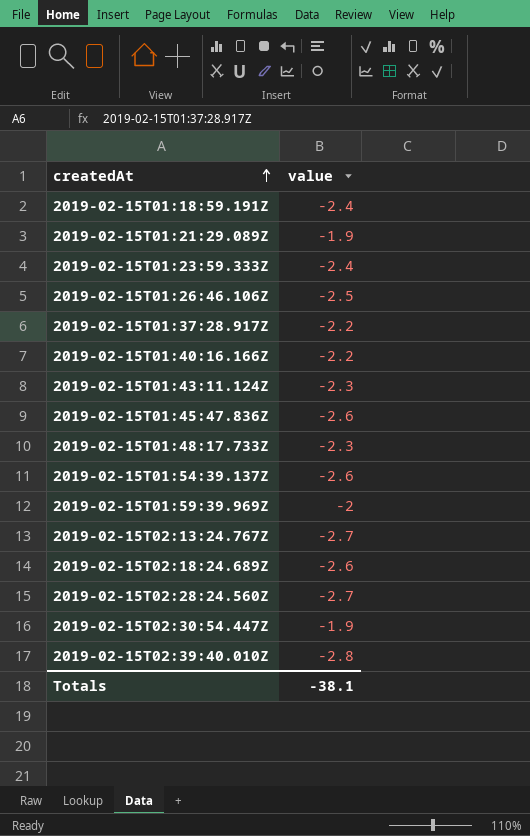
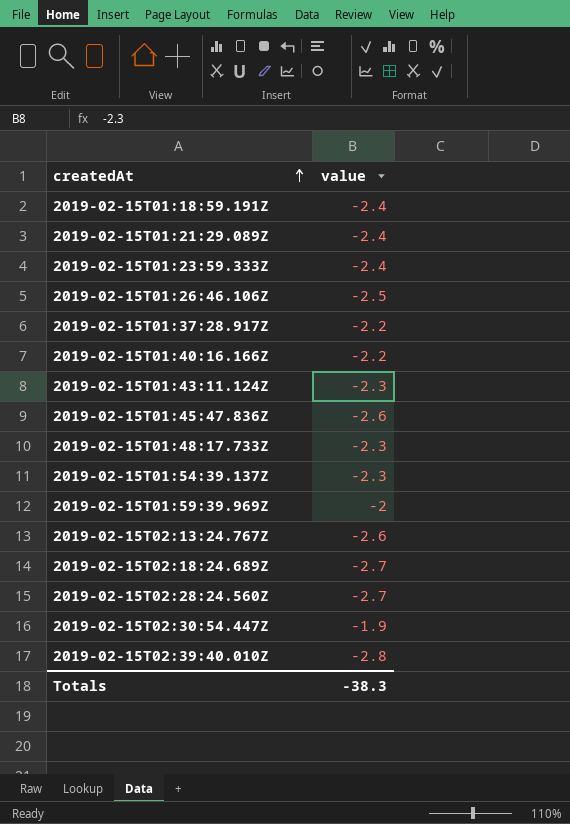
2019-02-15T01:21:29.089Z | value: -1.9 -> -2.4
2019-02-15T01:54:39.137Z | value: -2.6 -> -2.3
2019-02-15T02:13:24.767Z | value: -2.7 -> -2.6
2019-02-15T02:18:24.689Z | value: -2.6 -> -2.7
Totals | value: -38.1 -> -38.3

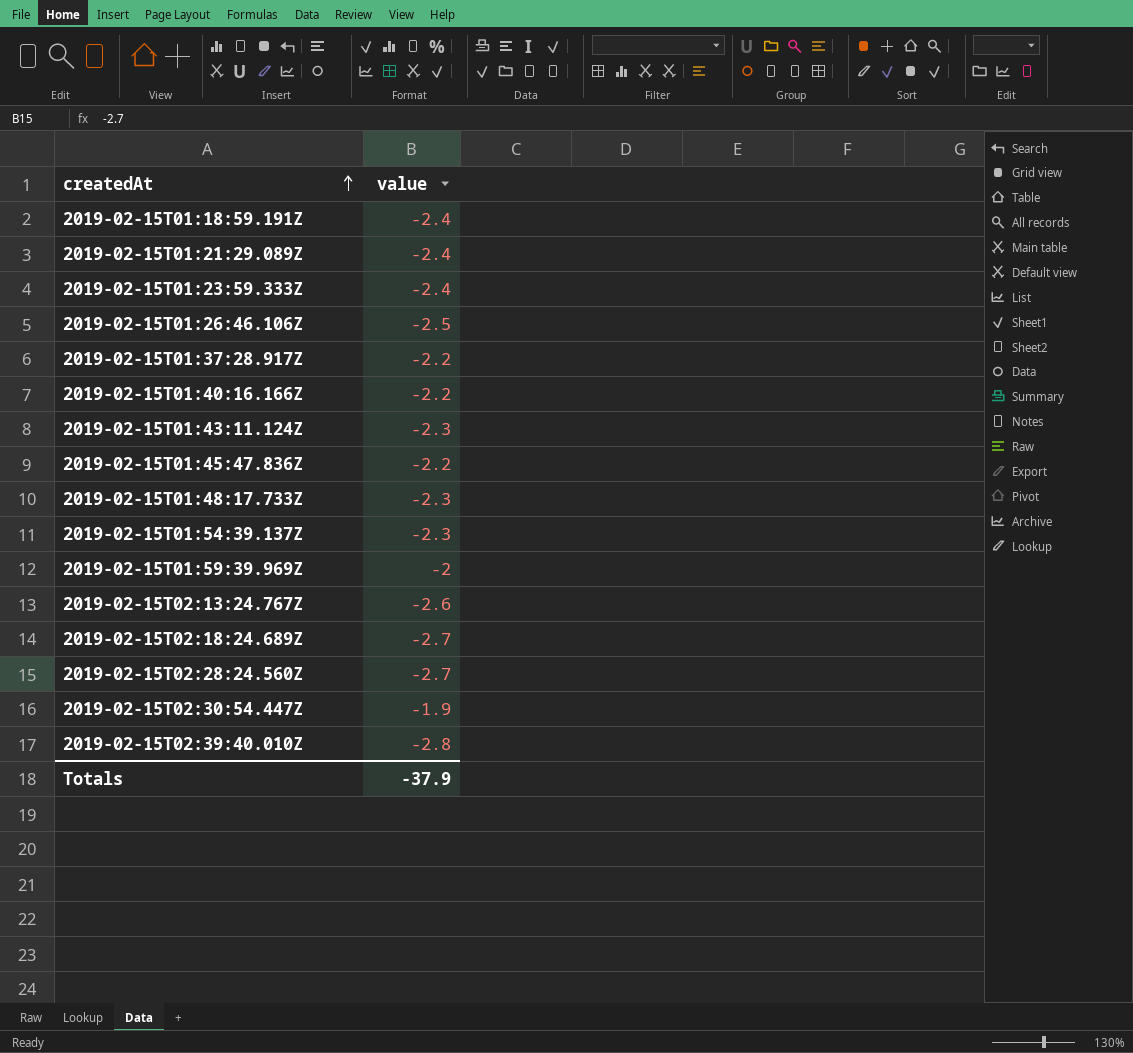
2019-02-15T01:45:47.836Z | value: -2.6 -> -2.2
Totals | value: -38.3 -> -37.9

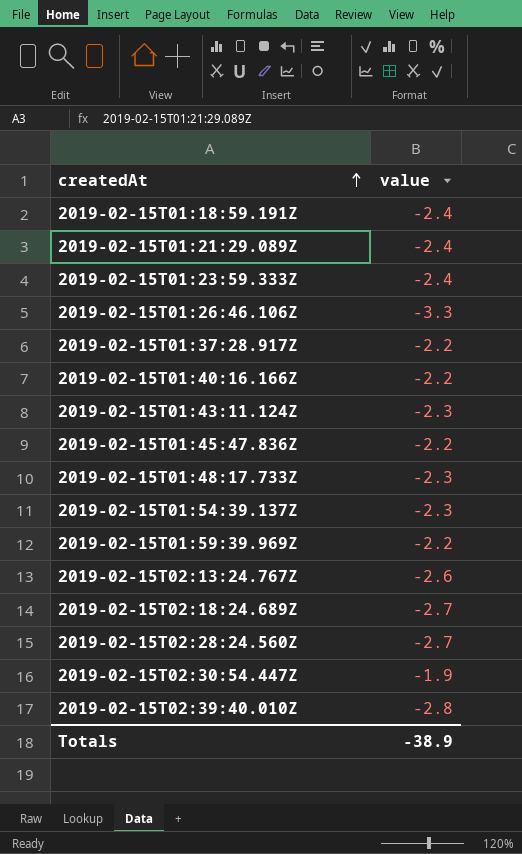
2019-02-15T01:26:46.106Z | value: -2.5 -> -3.3
2019-02-15T01:59:39.969Z | value: -2 -> -2.2
Totals | value: -37.9 -> -38.9

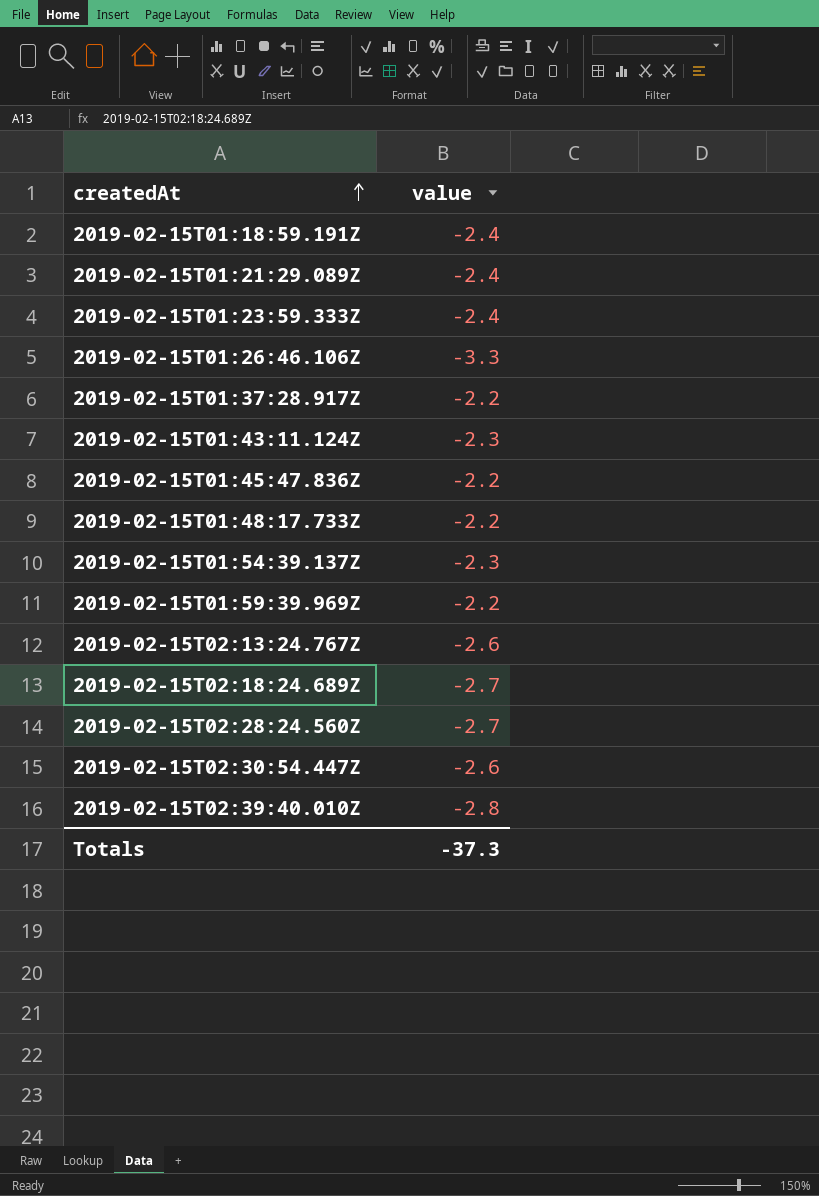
row 2019-02-15T01:40:16.166Z: -2.2 -> none
2019-02-15T01:48:17.733Z | value: -2.3 -> -2.2
2019-02-15T02:30:54.447Z | value: -1.9 -> -2.6
Totals | value: -38.9 -> -37.3

